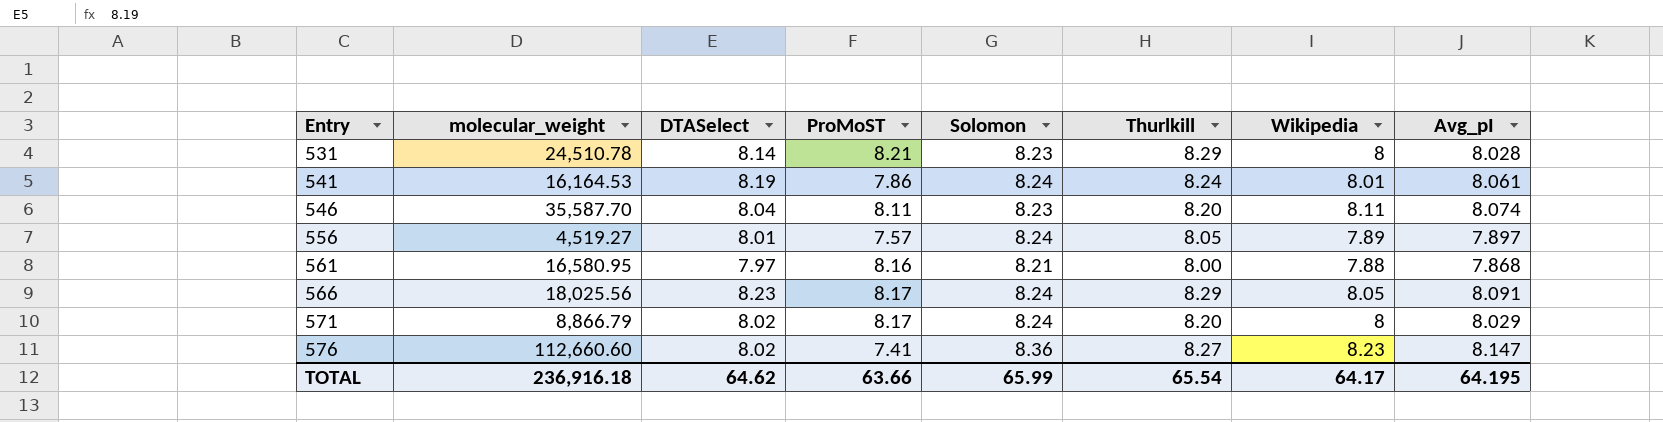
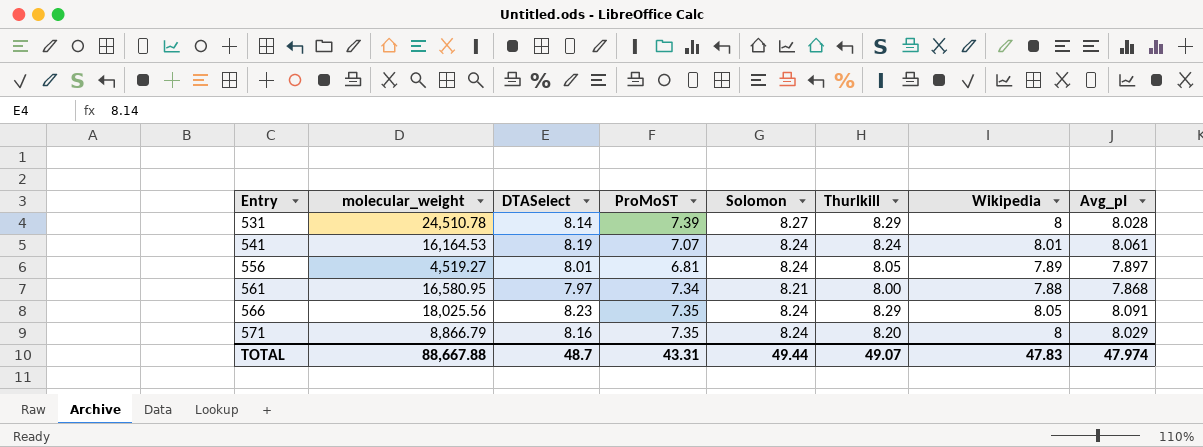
row 546: 35,587.70 | 8.04 | 8.11 | 8.23 | 8.20 | 8.11 | 8.074 -> none
row 576: 112,660.60 | 8.02 | 7.41 | 8.36 | 8.27 | 8.23 | 8.147 -> none
531 | ProMoST: 8.21 -> 7.39
531 | Solomon: 8.23 -> 8.27
541 | ProMoST: 7.86 -> 7.07
556 | ProMoST: 7.57 -> 6.81
561 | ProMoST: 8.16 -> 7.34
566 | ProMoST: 8.17 -> 7.35
571 | DTASelect: 8.02 -> 8.16
571 | ProMoST: 8.17 -> 7.35
TOTAL | molecular_weight: 236,916.18 -> 88,667.88
TOTAL | DTASelect: 64.62 -> 48.7
TOTAL | ProMoST: 63.66 -> 43.31
TOTAL | Solomon: 65.99 -> 49.44
TOTAL | Thurlkill: 65.54 -> 49.07
TOTAL | Wikipedia: 64.17 -> 47.83
TOTAL | Avg_pI: 64.195 -> 47.974

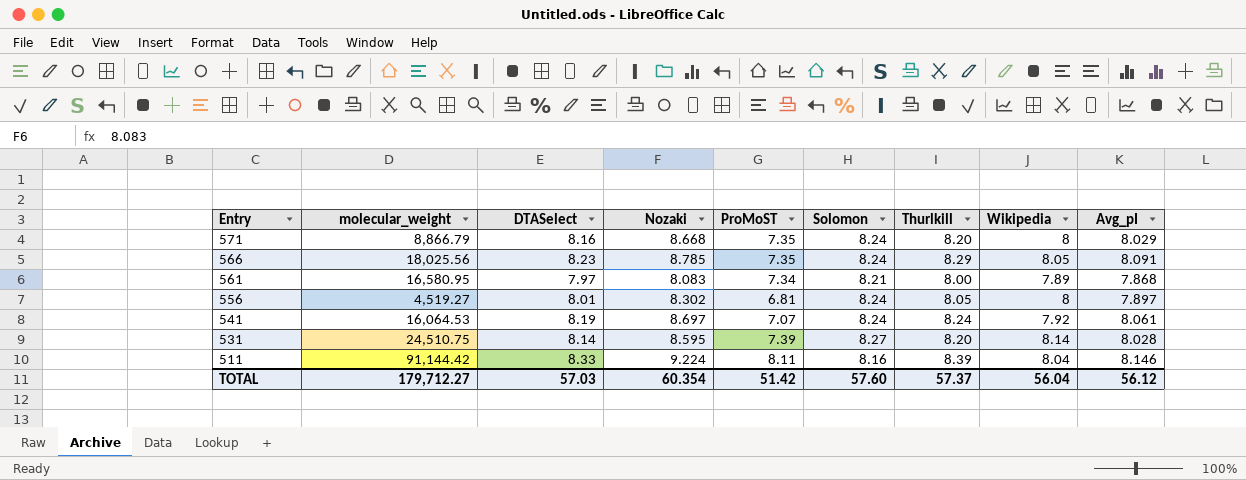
row order: Entry ascending -> Entry descending
column Nozaki | position: none -> 4
561 | Wikipedia: 7.88 -> 7.89
556 | Wikipedia: 7.89 -> 8
541 | molecular_weight: 16,164.53 -> 16,064.53
541 | Wikipedia: 8.01 -> 7.92
531 | molecular_weight: 24,510.78 -> 24,510.75
531 | Thurlkill: 8.29 -> 8.20
531 | Wikipedia: 8 -> 8.14
row 511: none -> 91,144.42 | 8.33 | 9.224 | 8.11 | 8.16 | 8.39 | 8.04 | 8.146
TOTAL | molecular_weight: 88,667.88 -> 179,712.27
TOTAL | DTASelect: 48.7 -> 57.03
TOTAL | ProMoST: 43.31 -> 51.42
TOTAL | Solomon: 49.44 -> 57.60
TOTAL | Thurlkill: 49.07 -> 57.37
TOTAL | Wikipedia: 47.83 -> 56.04
TOTAL | Avg_pI: 47.974 -> 56.12

